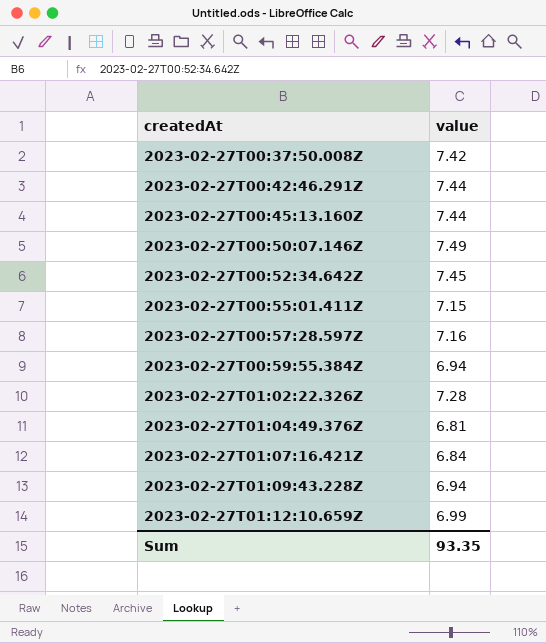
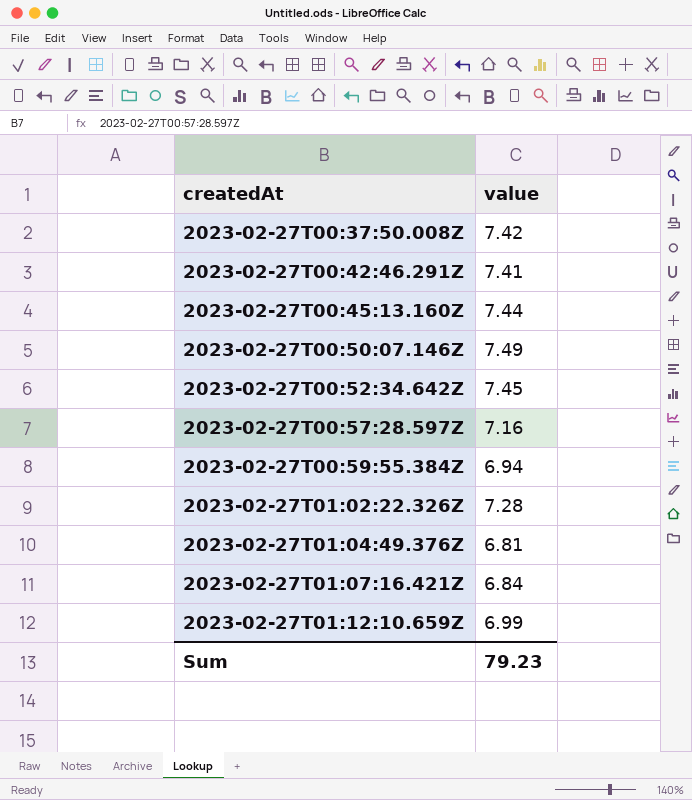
row 2023-02-27T00:55:01.411Z: 7.15 -> none
row 2023-02-27T01:09:43.228Z: 6.94 -> none
2023-02-27T00:42:46.291Z | value: 7.44 -> 7.41
Sum | value: 93.35 -> 79.23

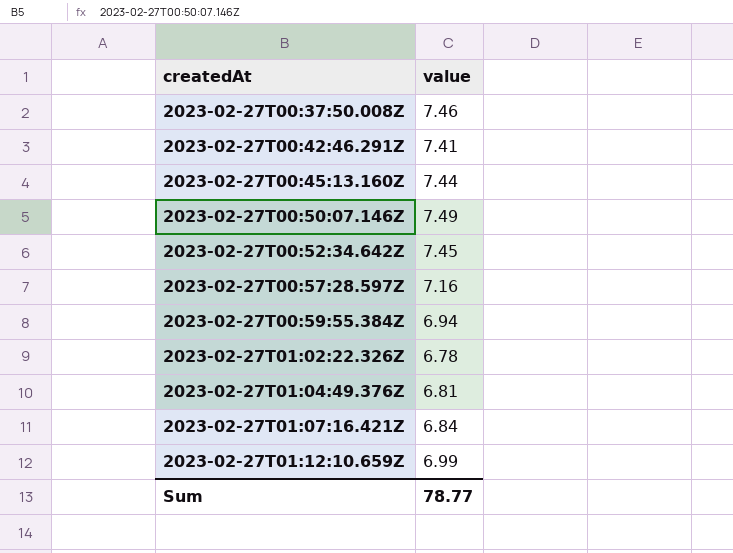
2023-02-27T00:37:50.008Z | value: 7.42 -> 7.46
2023-02-27T01:02:22.326Z | value: 7.28 -> 6.78
Sum | value: 79.23 -> 78.77

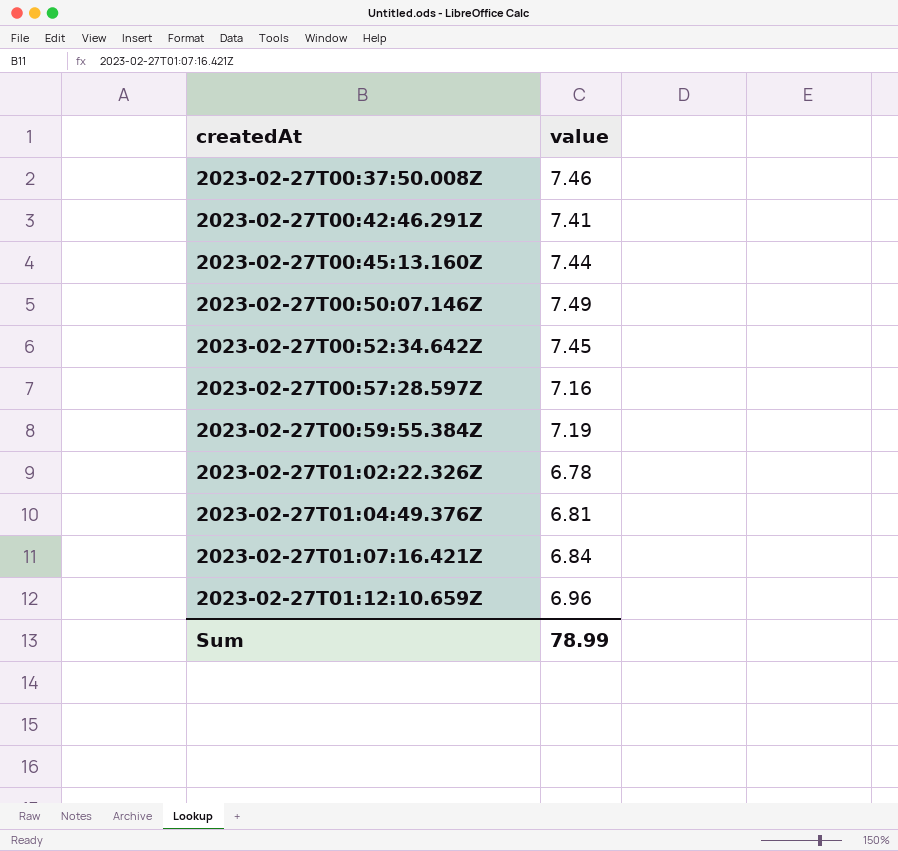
2023-02-27T00:59:55.384Z | value: 6.94 -> 7.19
2023-02-27T01:12:10.659Z | value: 6.99 -> 6.96
Sum | value: 78.77 -> 78.99

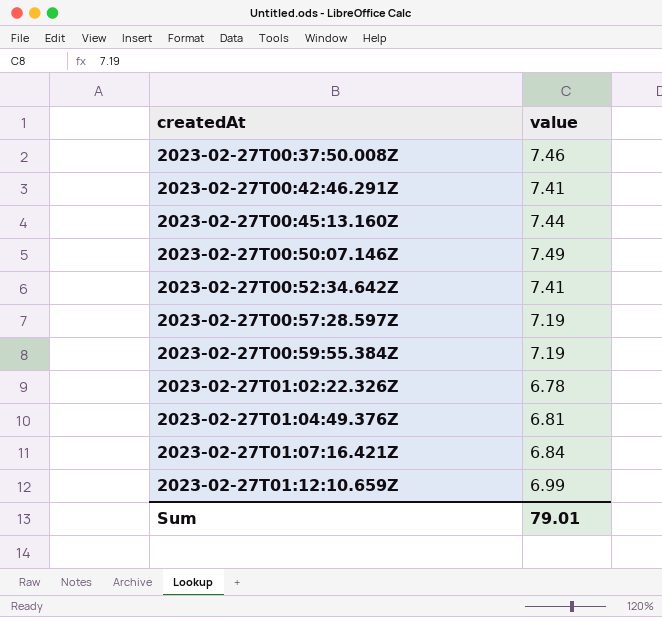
2023-02-27T00:52:34.642Z | value: 7.45 -> 7.41
2023-02-27T00:57:28.597Z | value: 7.16 -> 7.19
2023-02-27T01:12:10.659Z | value: 6.96 -> 6.99
Sum | value: 78.99 -> 79.01

